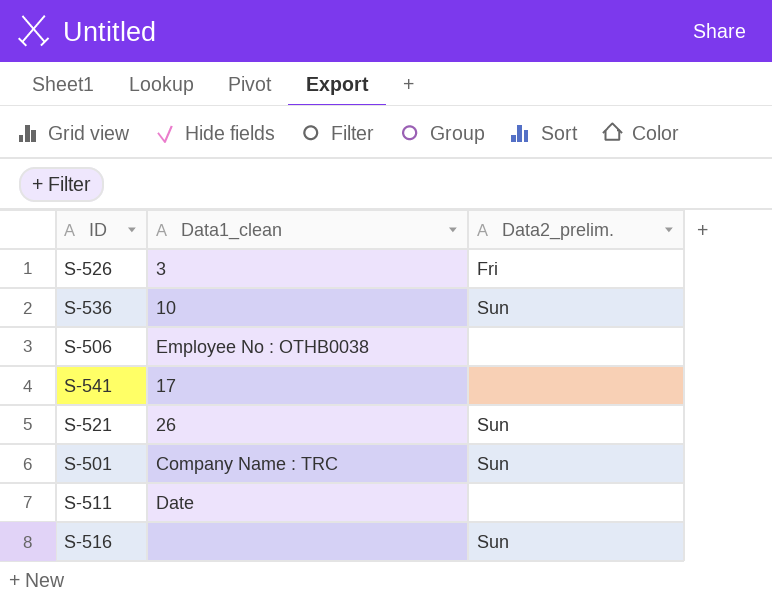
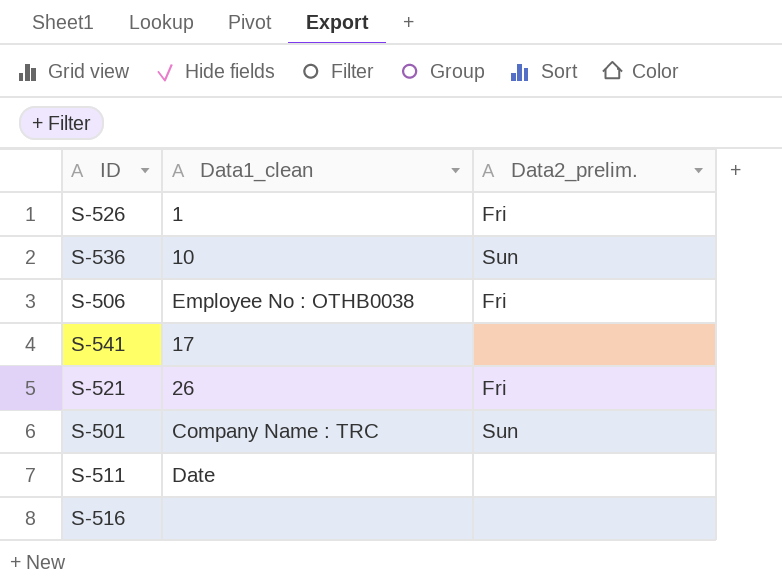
S-526 | Data1_clean: 3 -> 1
S-506 | Data2_prelim.: none -> Fri
S-521 | Data2_prelim.: Sun -> Fri
S-516 | Data2_prelim.: Sun -> none

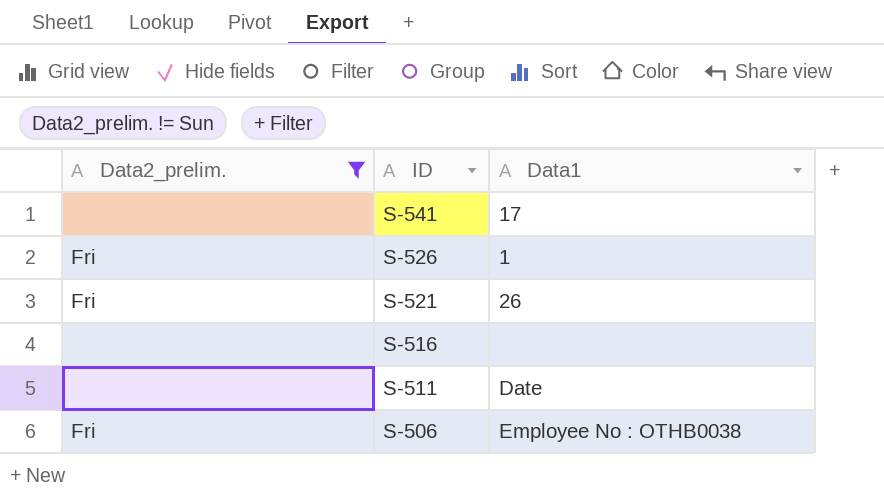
filter: none -> Data2_prelim. != Sun
row order: none -> ID descending
column Data2_prelim. | position: 3 -> 1
column name: Data1_clean -> Data1

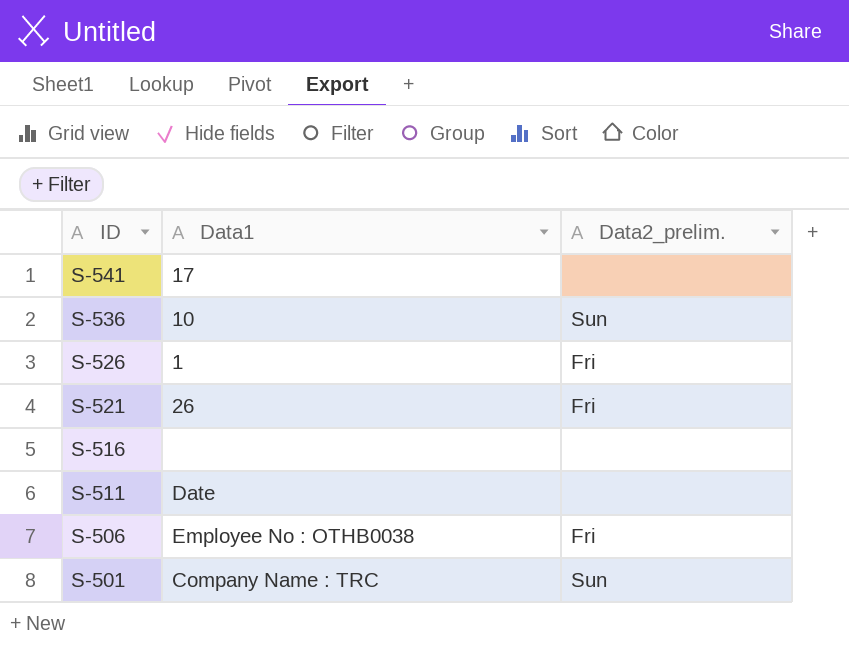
filter: Data2_prelim. != Sun -> none
column Data2_prelim. | position: 1 -> 3

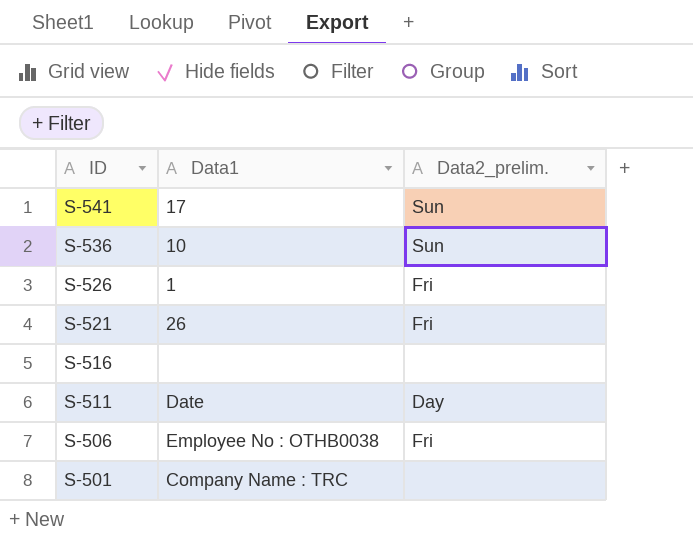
S-541 | Data2_prelim.: none -> Sun
S-511 | Data2_prelim.: none -> Day
S-501 | Data2_prelim.: Sun -> none

